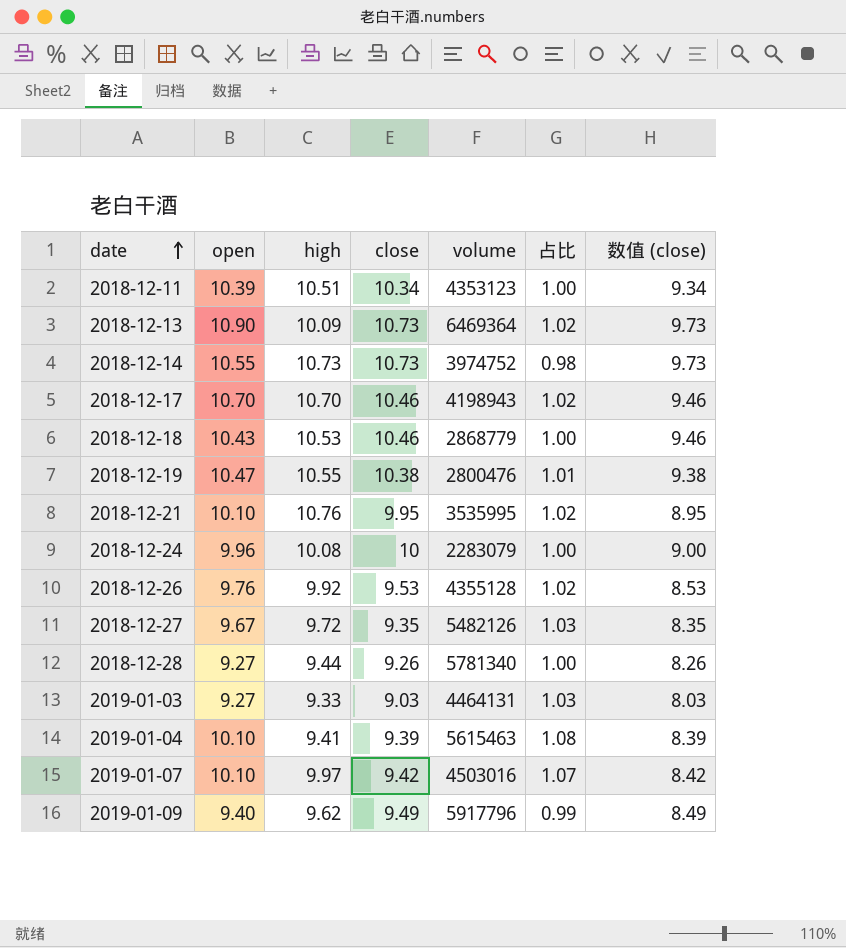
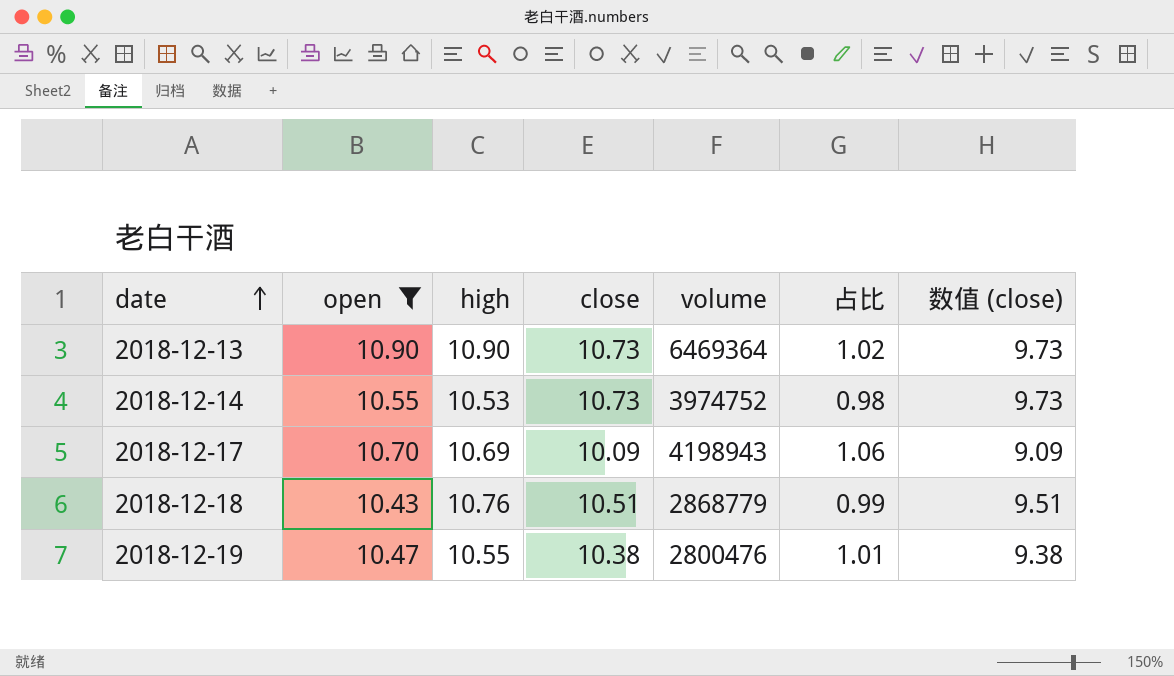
filter: none -> open >= 10.43
2018-12-13 | high: 10.09 -> 10.90
2018-12-14 | high: 10.73 -> 10.53
2018-12-17 | high: 10.70 -> 10.69
2018-12-17 | close: 10.46 -> 10.09
2018-12-17 | 占比: 1.02 -> 1.06
2018-12-17 | 数值 (close): 9.46 -> 9.09
2018-12-18 | high: 10.53 -> 10.76
2018-12-18 | close: 10.46 -> 10.51
2018-12-18 | 占比: 1.00 -> 0.99
2018-12-18 | 数值 (close): 9.46 -> 9.51

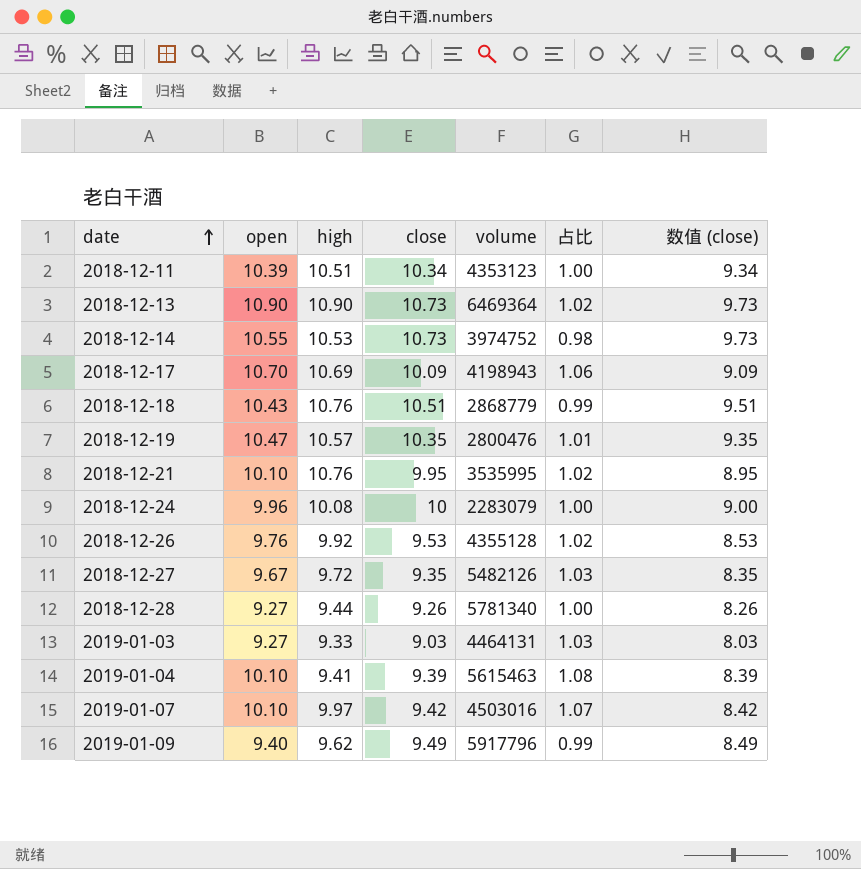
filter: open >= 10.43 -> none
2018-12-19 | high: 10.55 -> 10.57
2018-12-19 | close: 10.38 -> 10.35
2018-12-19 | 数值 (close): 9.38 -> 9.35

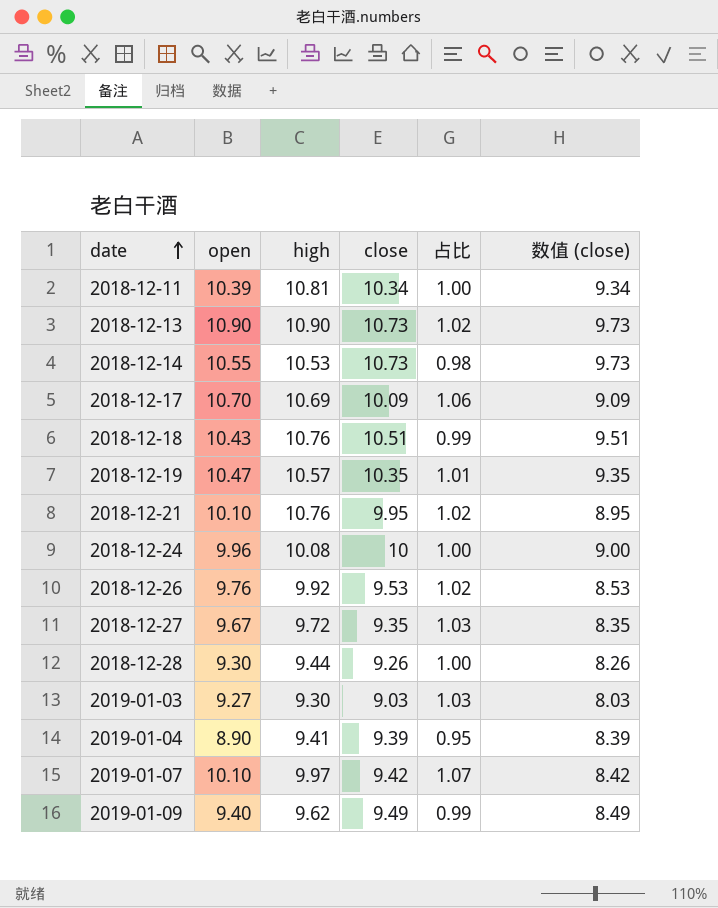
column volume | position: 5 -> none
2018-12-11 | high: 10.51 -> 10.81
2018-12-28 | open: 9.27 -> 9.30
2019-01-03 | high: 9.33 -> 9.30
2019-01-04 | open: 10.10 -> 8.90
2019-01-04 | 占比: 1.08 -> 0.95

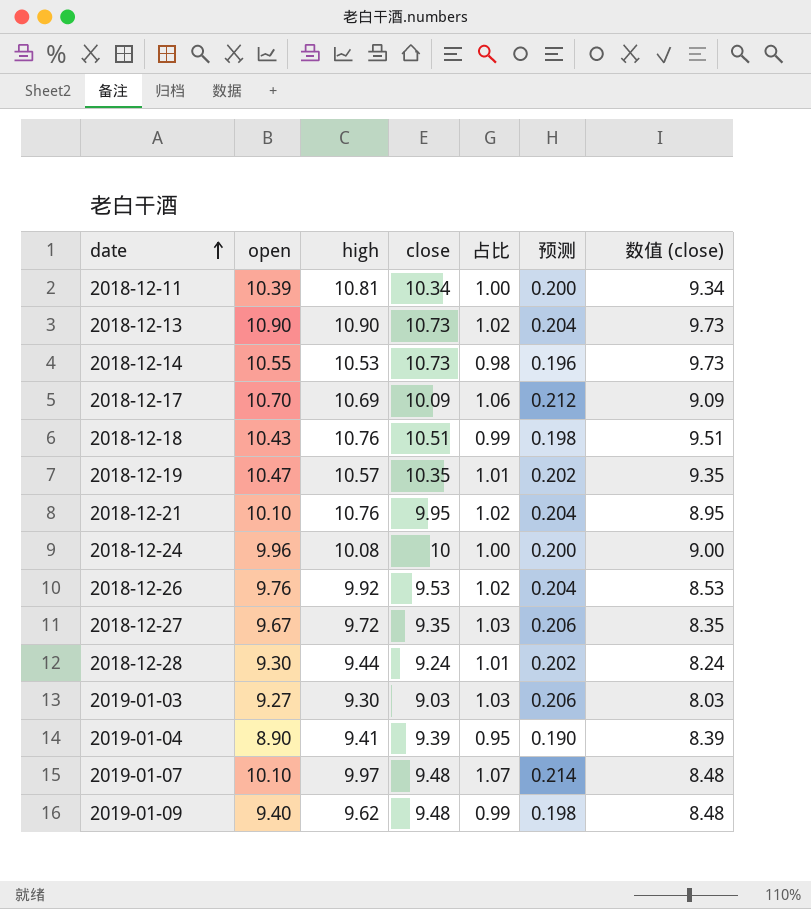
column 预测 | formula: none -> [占比] * 0.2
2018-12-28 | close: 9.26 -> 9.24
2018-12-28 | 占比: 1.00 -> 1.01
2018-12-28 | 数值 (close): 8.26 -> 8.24
2019-01-07 | close: 9.42 -> 9.48
2019-01-07 | 数值 (close): 8.42 -> 8.48
2019-01-09 | close: 9.49 -> 9.48
2019-01-09 | 数值 (close): 8.49 -> 8.48

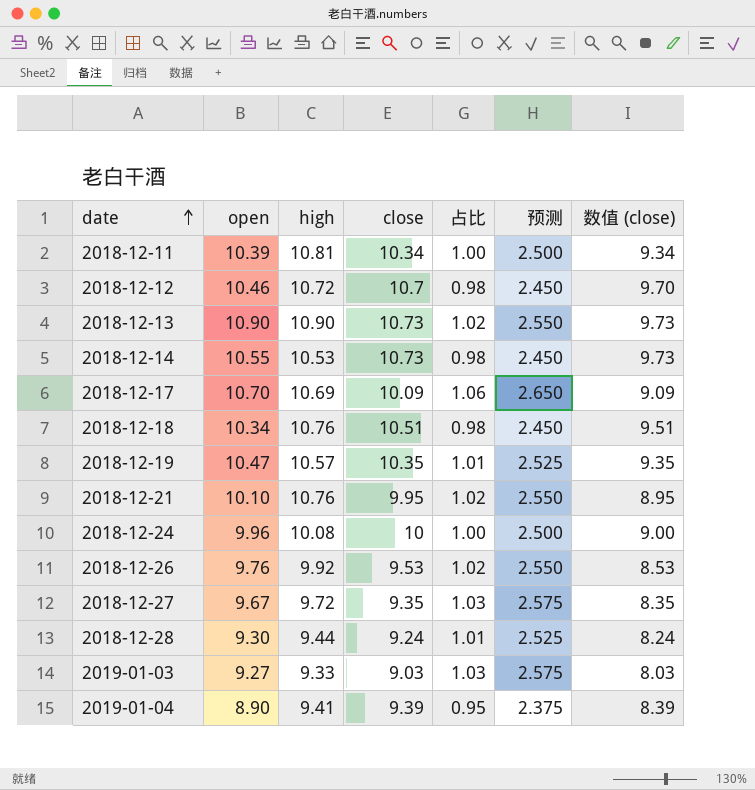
column 预测 | formula: [占比] * 0.2 -> [占比] * 2.5
row 2019-01-07: 10.10 | 9.97 | 9.48 | 1.07 | 0.214 | 8.48 -> none
row 2019-01-09: 9.40 | 9.62 | 9.48 | 0.99 | 0.198 | 8.48 -> none
row 2018-12-12: none -> 10.46 | 10.72 | 10.7 | 0.98 | 2.450 | 9.70
2018-12-18 | open: 10.43 -> 10.34
2018-12-18 | 占比: 0.99 -> 0.98
2019-01-03 | high: 9.30 -> 9.33

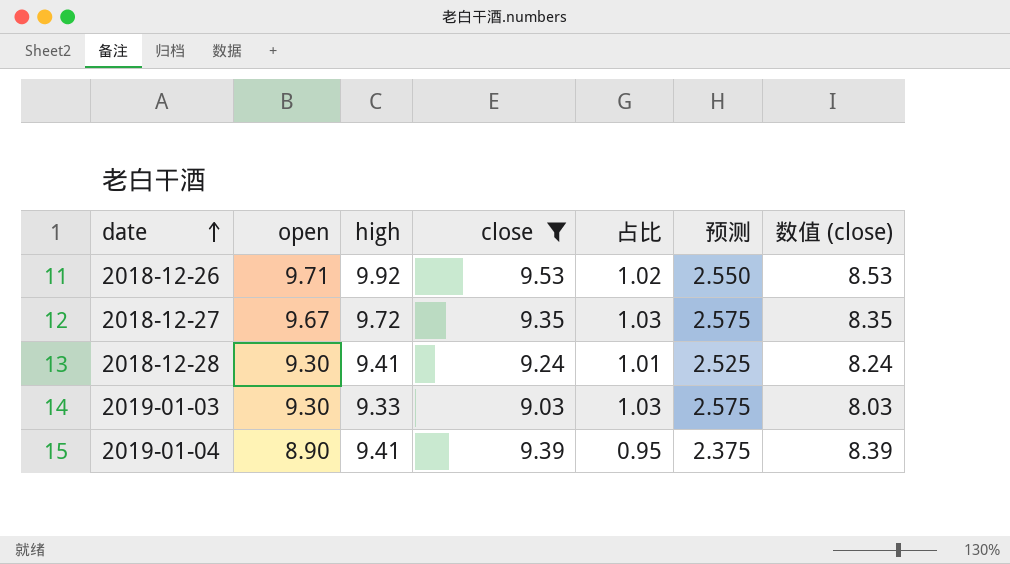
filter: none -> close <= 9.53
2018-12-26 | open: 9.76 -> 9.71
2018-12-28 | high: 9.44 -> 9.41
2019-01-03 | open: 9.27 -> 9.30

